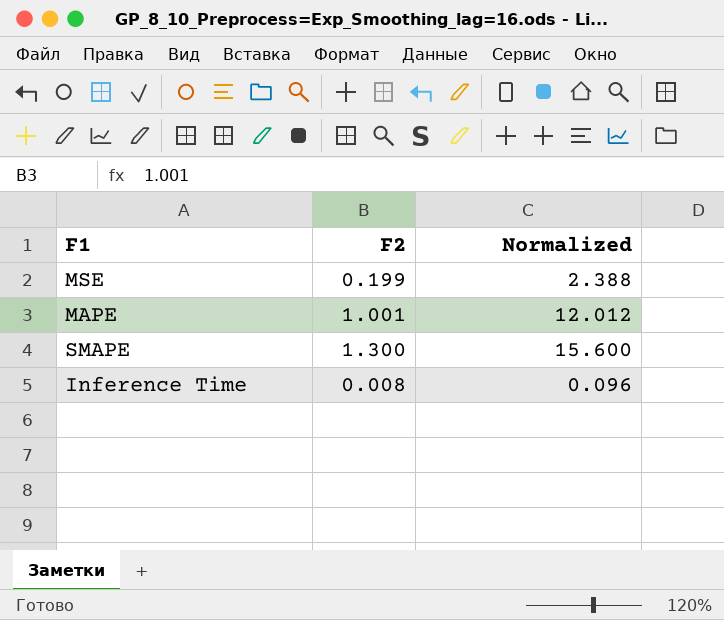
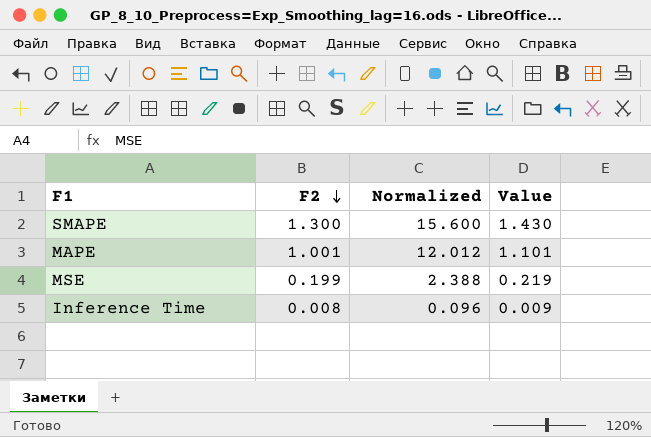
row order: none -> F2 descending
column Value | formula: none -> [F2] * 1.1

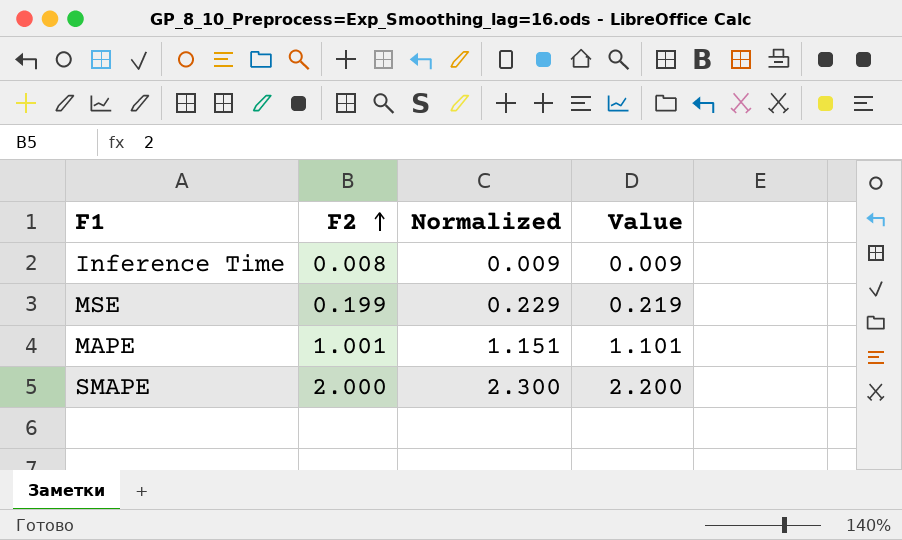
row order: F2 descending -> F2 ascending
column Normalized | formula: [F2] * 12 -> [F2] * 1.15
SMAPE | F2: 1.300 -> 2.000
SMAPE | Value: 1.430 -> 2.200

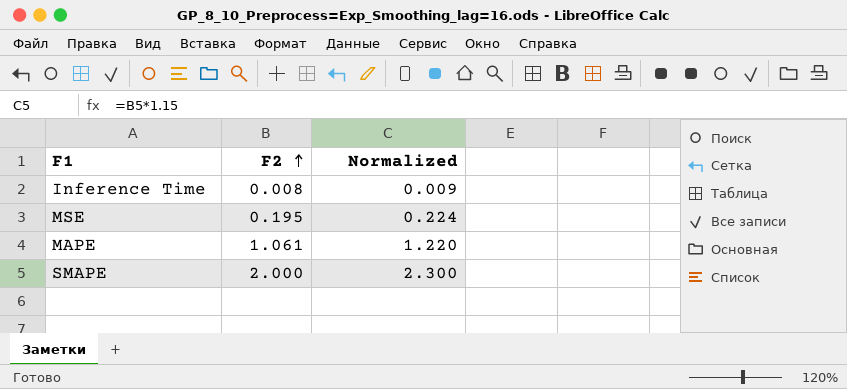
column Value | formula: [F2] * 1.1 -> none
MSE | F2: 0.199 -> 0.195
MSE | Normalized: 0.229 -> 0.224
MAPE | F2: 1.001 -> 1.061
MAPE | Normalized: 1.151 -> 1.220

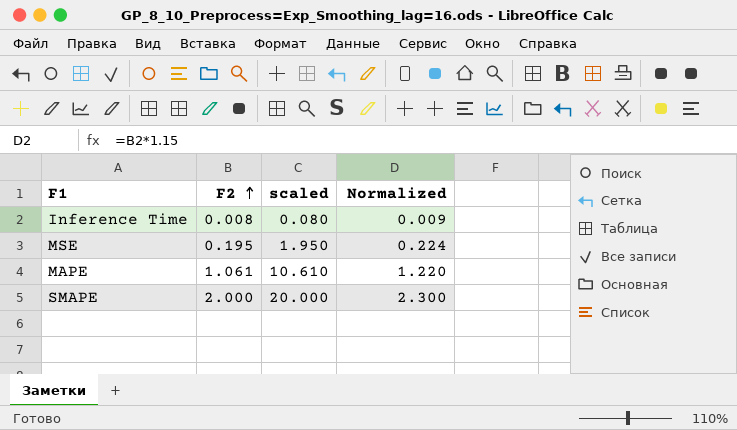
column scaled | formula: none -> [F2] * 10

